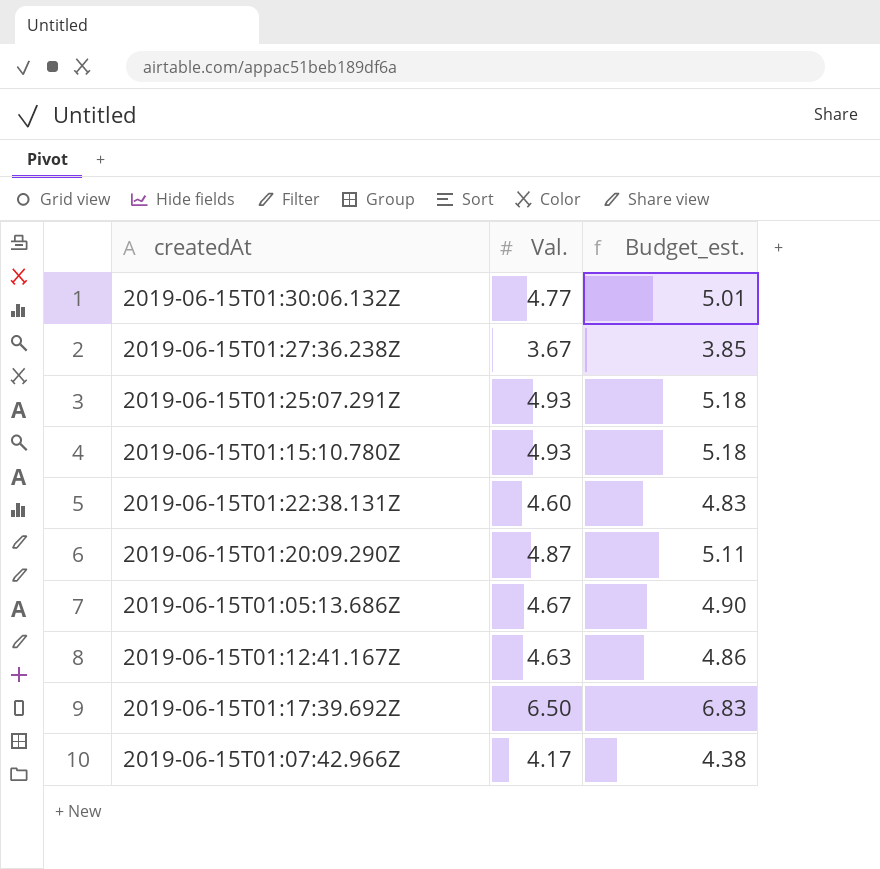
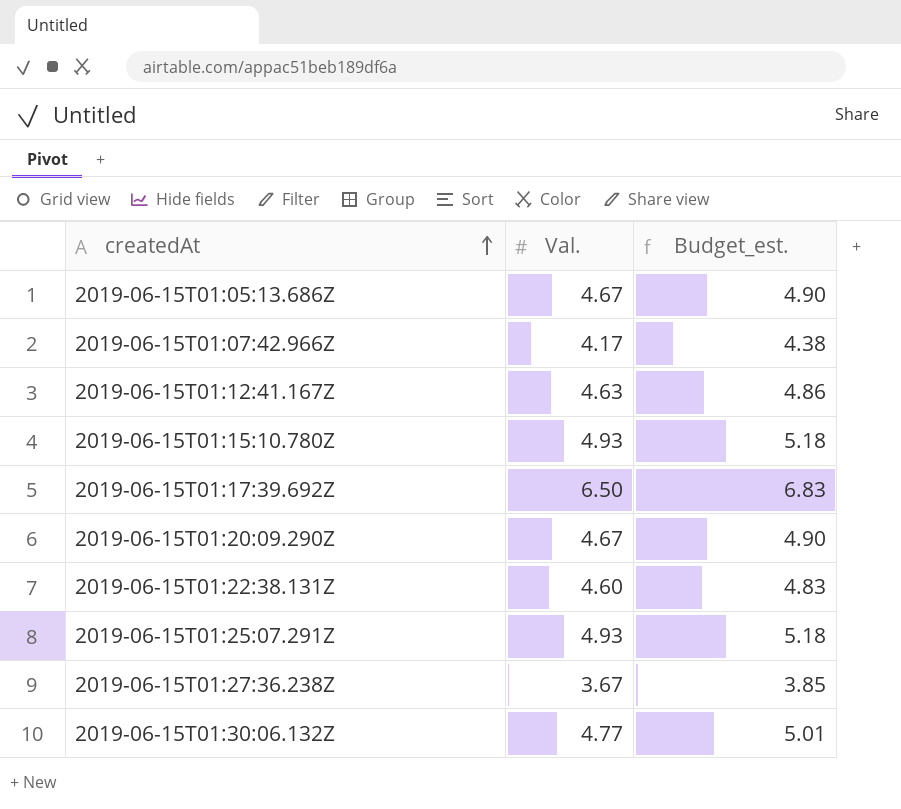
row order: none -> createdAt ascending
2019-06-15T01:20:09.290Z | Val.: 4.87 -> 4.67
2019-06-15T01:20:09.290Z | Budget_est.: 5.11 -> 4.90

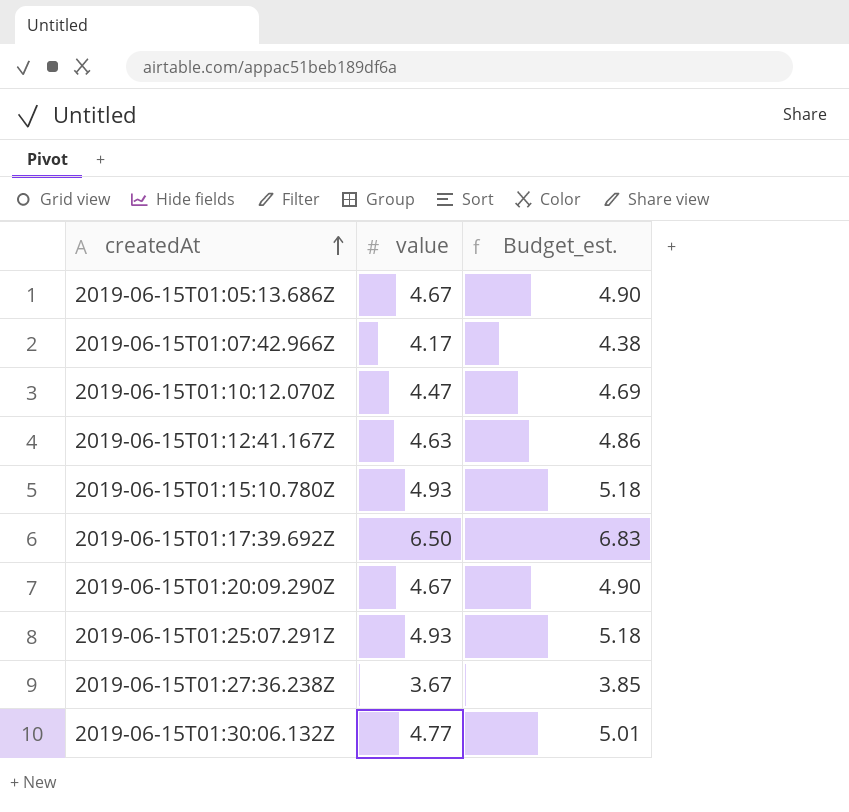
column name: Val. -> value
row 2019-06-15T01:22:38.131Z: 4.60 | 4.83 -> none
row 2019-06-15T01:10:12.070Z: none -> 4.47 | 4.69

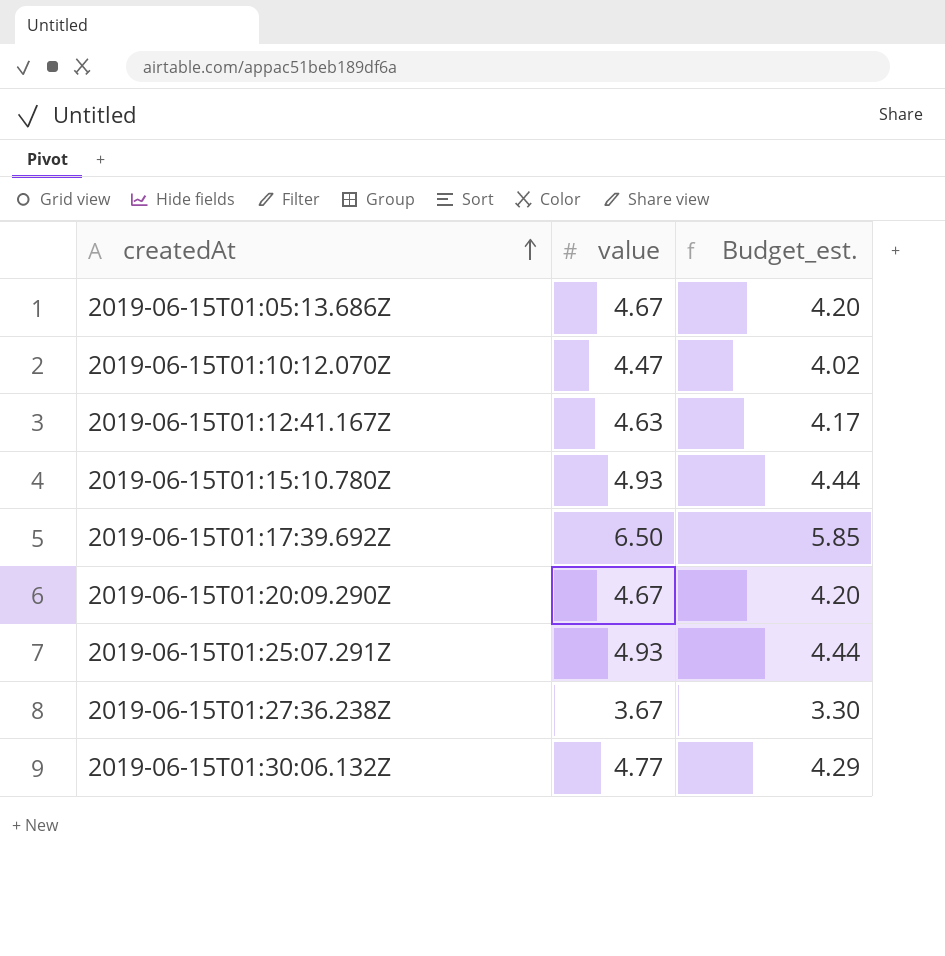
column Budget_est. | formula: [value] * 1.05 -> [value] * 0.9
row 2019-06-15T01:07:42.966Z: 4.17 | 4.38 -> none

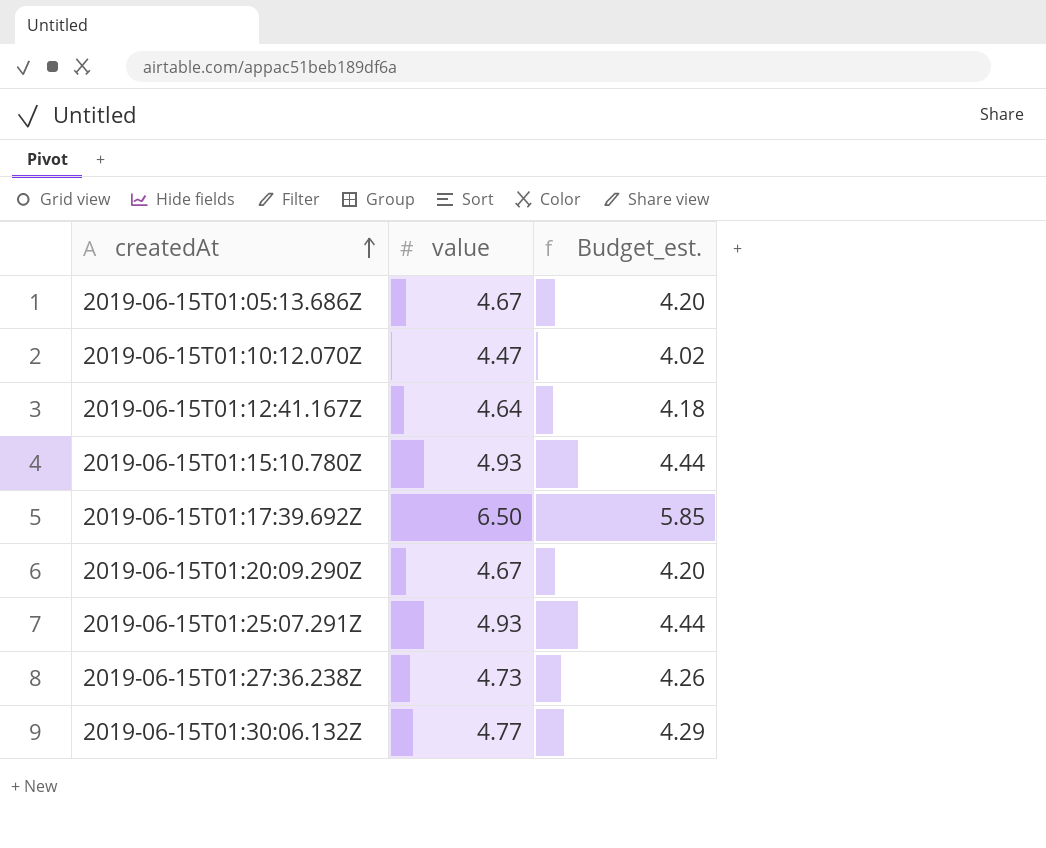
2019-06-15T01:12:41.167Z | value: 4.63 -> 4.64
2019-06-15T01:12:41.167Z | Budget_est.: 4.17 -> 4.18
2019-06-15T01:27:36.238Z | value: 3.67 -> 4.73
2019-06-15T01:27:36.238Z | Budget_est.: 3.30 -> 4.26

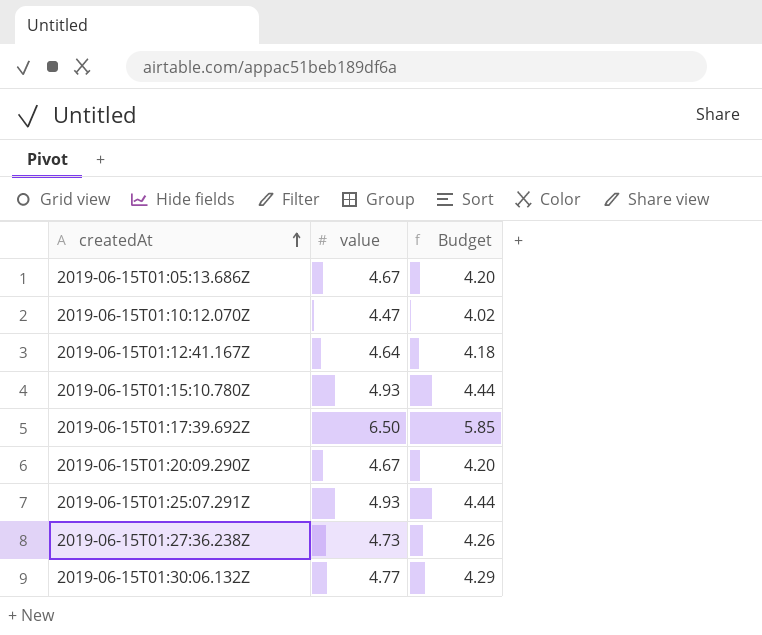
column name: Budget_est. -> Budget

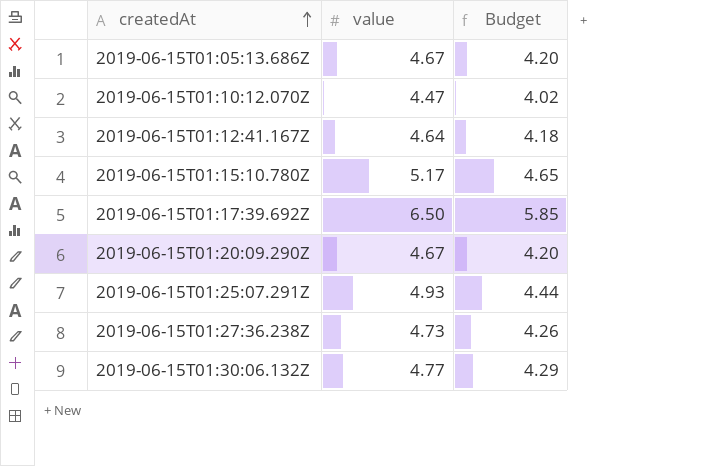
2019-06-15T01:15:10.780Z | value: 4.93 -> 5.17
2019-06-15T01:15:10.780Z | Budget: 4.44 -> 4.65

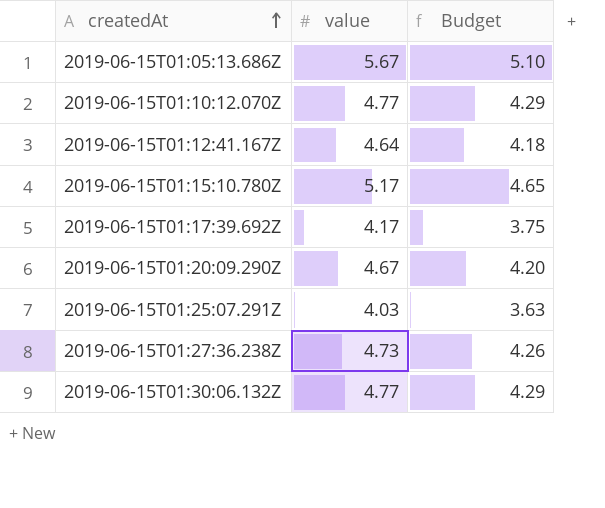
2019-06-15T01:05:13.686Z | value: 4.67 -> 5.67
2019-06-15T01:05:13.686Z | Budget: 4.20 -> 5.10
2019-06-15T01:10:12.070Z | value: 4.47 -> 4.77
2019-06-15T01:10:12.070Z | Budget: 4.02 -> 4.29
2019-06-15T01:17:39.692Z | value: 6.50 -> 4.17
2019-06-15T01:17:39.692Z | Budget: 5.85 -> 3.75
2019-06-15T01:25:07.291Z | value: 4.93 -> 4.03
2019-06-15T01:25:07.291Z | Budget: 4.44 -> 3.63

